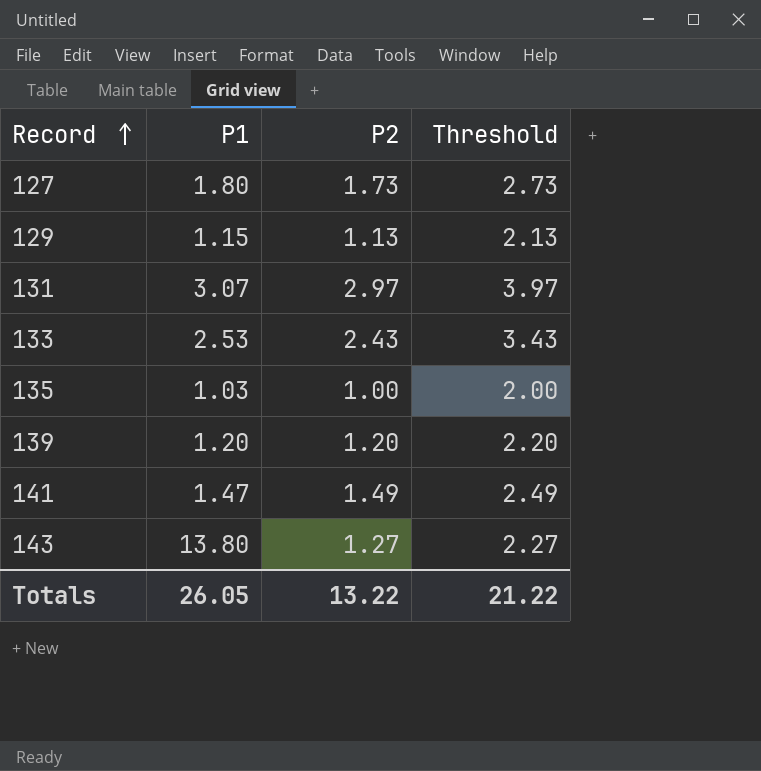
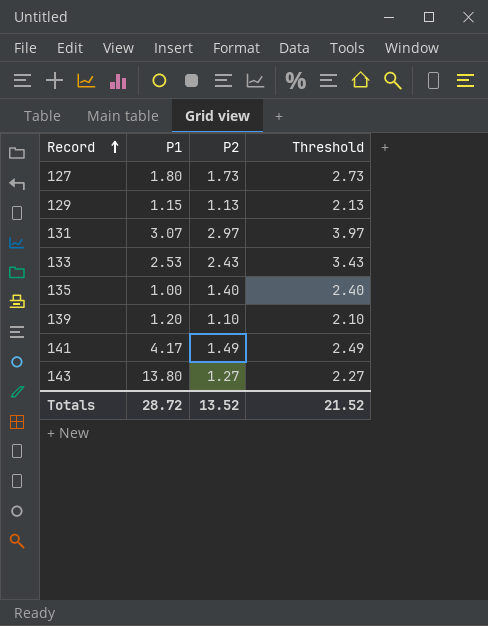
135 | P1: 1.03 -> 1.00
135 | P2: 1.00 -> 1.40
135 | Threshold: 2.00 -> 2.40
139 | P2: 1.20 -> 1.10
139 | Threshold: 2.20 -> 2.10
141 | P1: 1.47 -> 4.17
Totals | P1: 26.05 -> 28.72
Totals | P2: 13.22 -> 13.52
Totals | Threshold: 21.22 -> 21.52

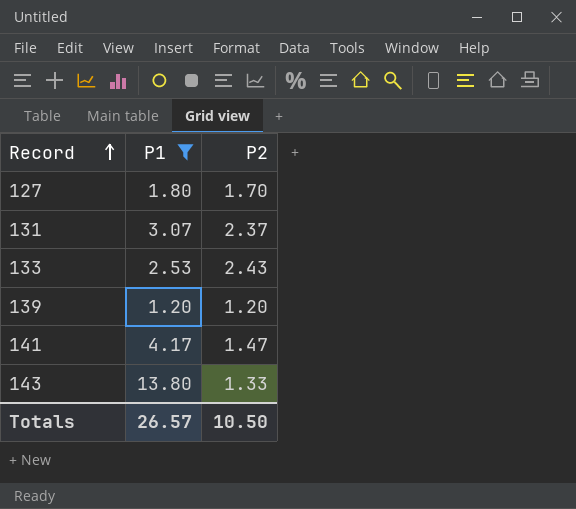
filter: none -> P1 >= 1.20
column Threshold | formula: [P2] + 1 -> none
127 | P2: 1.73 -> 1.70
131 | P2: 2.97 -> 2.37
139 | P2: 1.10 -> 1.20
141 | P2: 1.49 -> 1.47
143 | P2: 1.27 -> 1.33
Totals | P1: 28.72 -> 26.57
Totals | P2: 13.52 -> 10.50

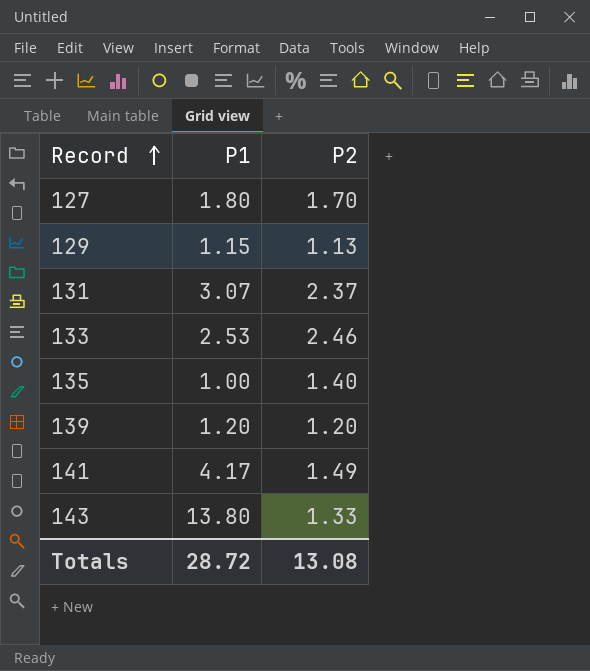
filter: P1 >= 1.20 -> none
133 | P2: 2.43 -> 2.46
141 | P2: 1.47 -> 1.49
Totals | P1: 26.57 -> 28.72
Totals | P2: 10.50 -> 13.08

